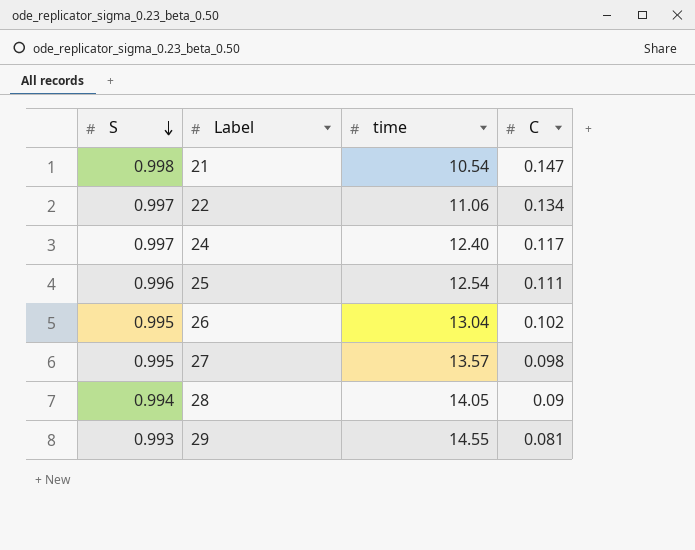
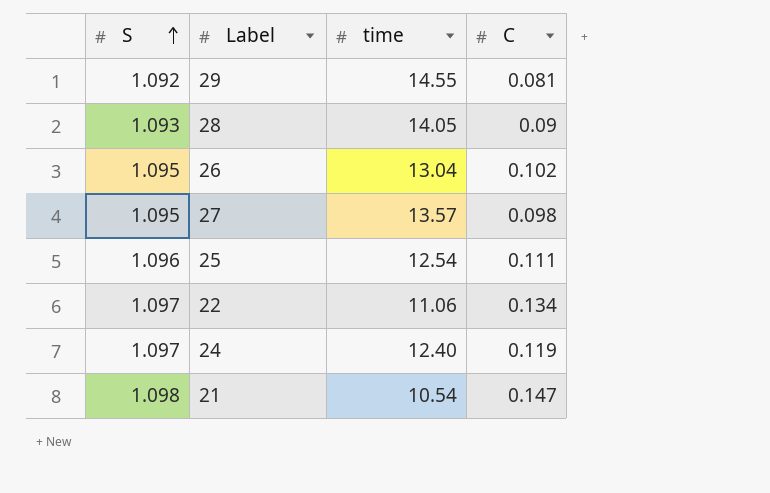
row order: S descending -> S ascending
29 | S: 0.993 -> 1.092
28 | S: 0.994 -> 1.093
26 | S: 0.995 -> 1.095
27 | S: 0.995 -> 1.095
25 | S: 0.996 -> 1.096
22 | S: 0.997 -> 1.097
24 | S: 0.997 -> 1.097
24 | C: 0.117 -> 0.119
21 | S: 0.998 -> 1.098

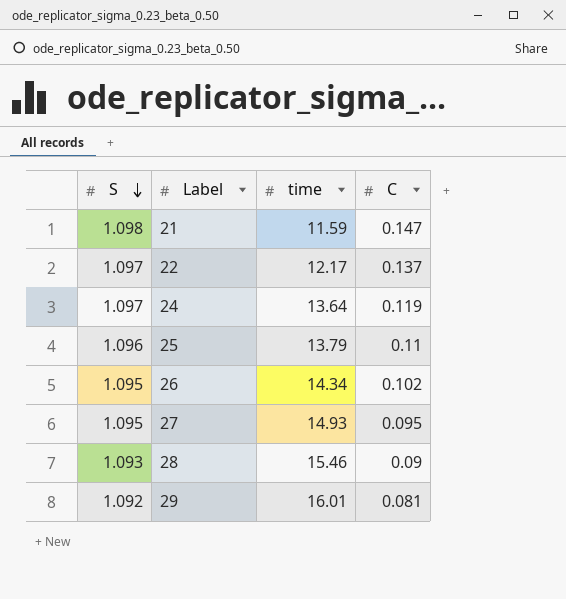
row order: S ascending -> S descending
21 | time: 10.54 -> 11.59
22 | time: 11.06 -> 12.17
22 | C: 0.134 -> 0.137
24 | time: 12.40 -> 13.64
25 | time: 12.54 -> 13.79
25 | C: 0.111 -> 0.11
26 | time: 13.04 -> 14.34
27 | time: 13.57 -> 14.93
27 | C: 0.098 -> 0.095
28 | time: 14.05 -> 15.46
29 | time: 14.55 -> 16.01

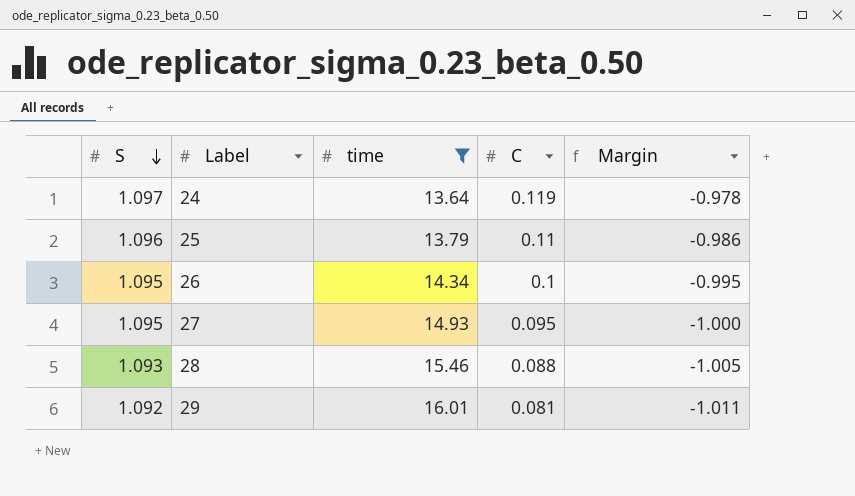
filter: none -> time >= 13.64
column Margin | formula: none -> [C] - [S]
26 | C: 0.102 -> 0.1
28 | C: 0.09 -> 0.088

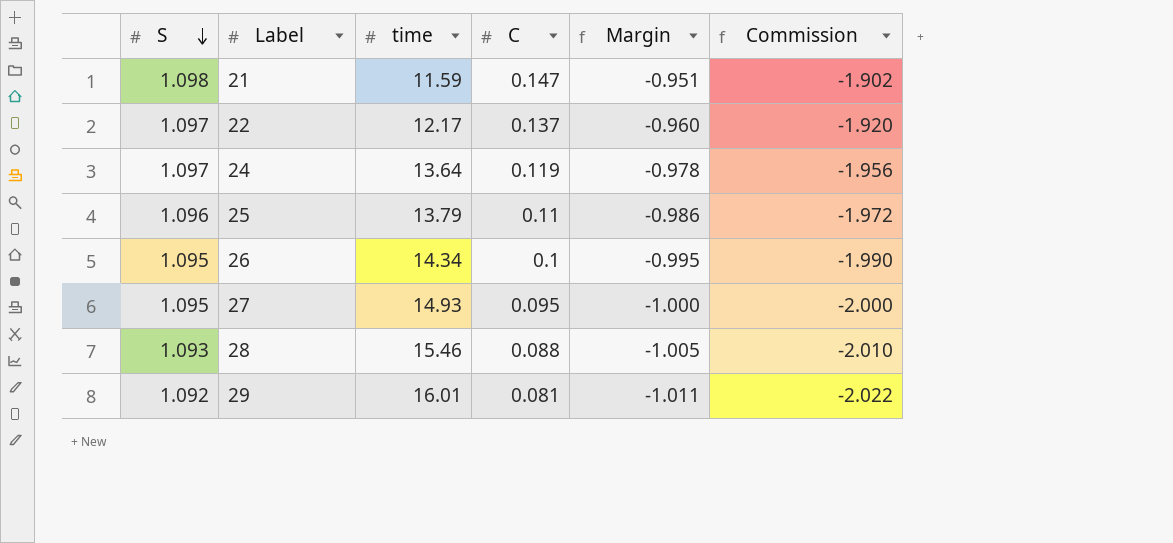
filter: time >= 13.64 -> none
column Commission | formula: none -> [Margin] * 2

